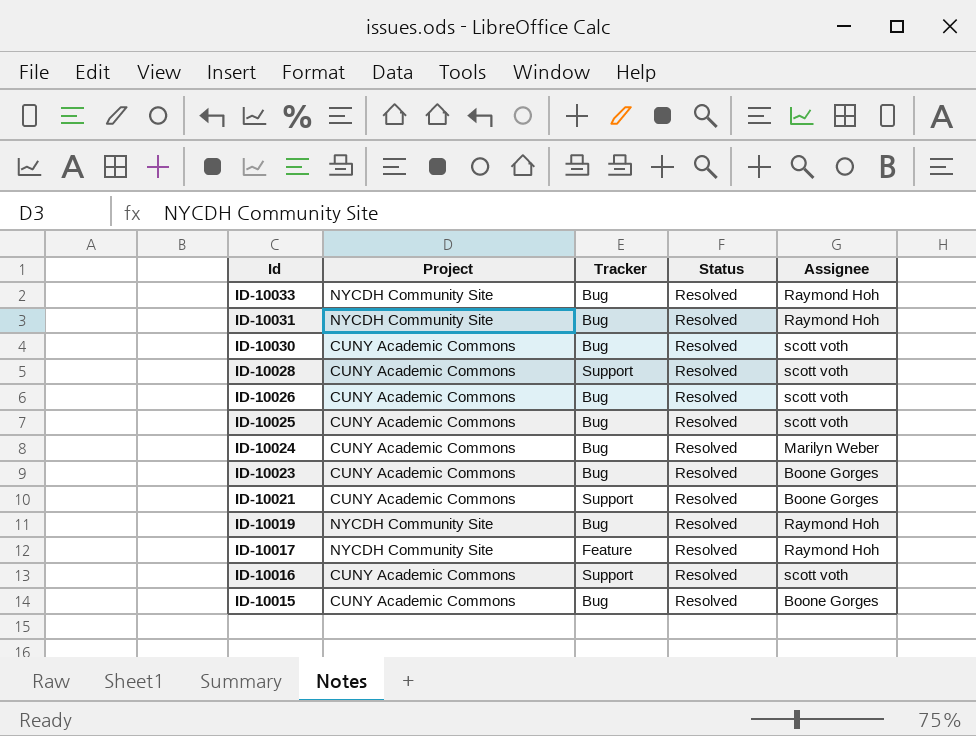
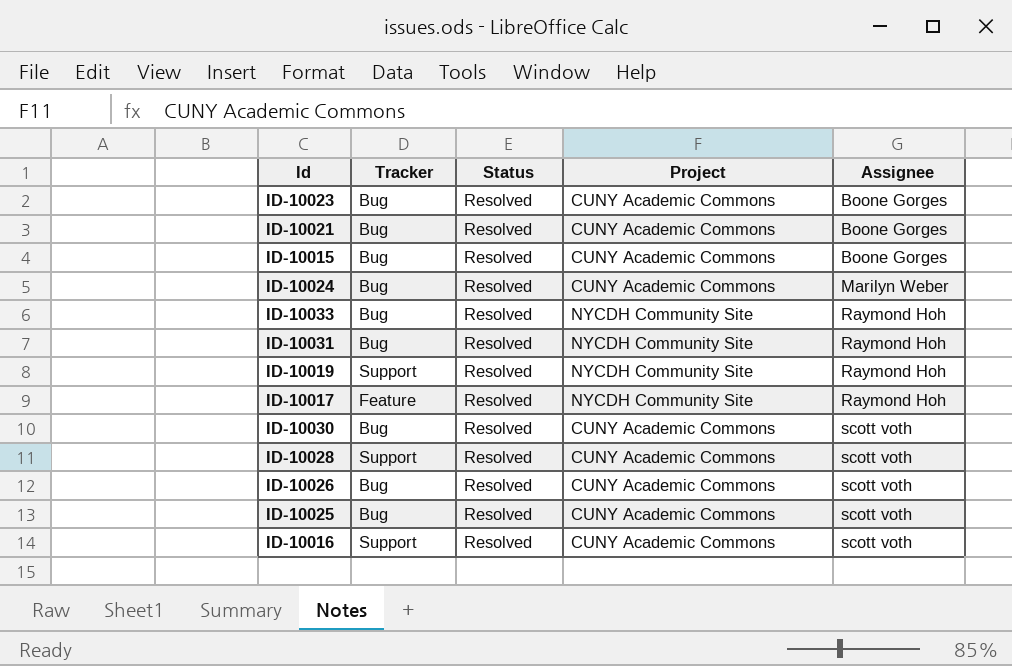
row order: Id descending -> Assignee ascending
column Project | position: 2 -> 4
ID-10021 | Tracker: Support -> Bug
ID-10019 | Tracker: Bug -> Support

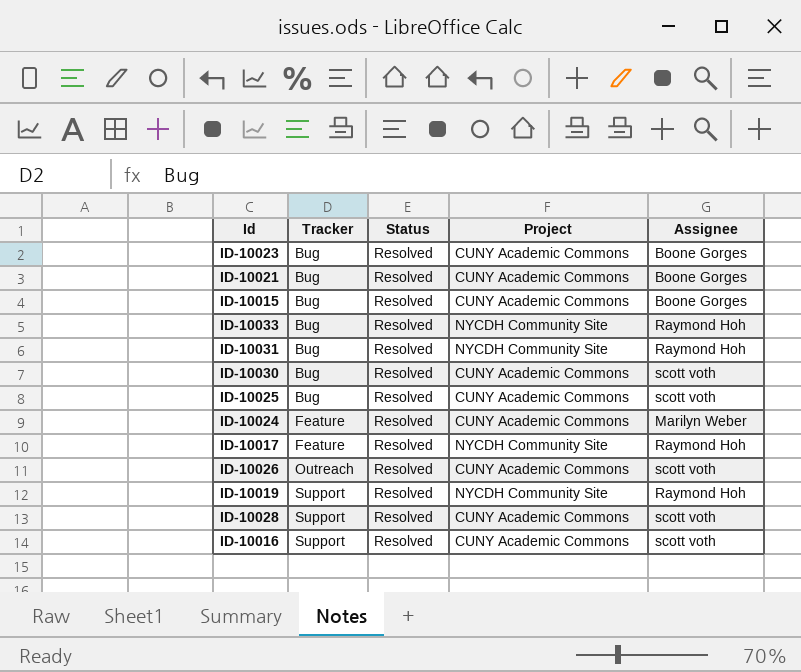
row order: Assignee ascending -> Tracker ascending
ID-10024 | Tracker: Bug -> Feature
ID-10026 | Tracker: Bug -> Outreach

